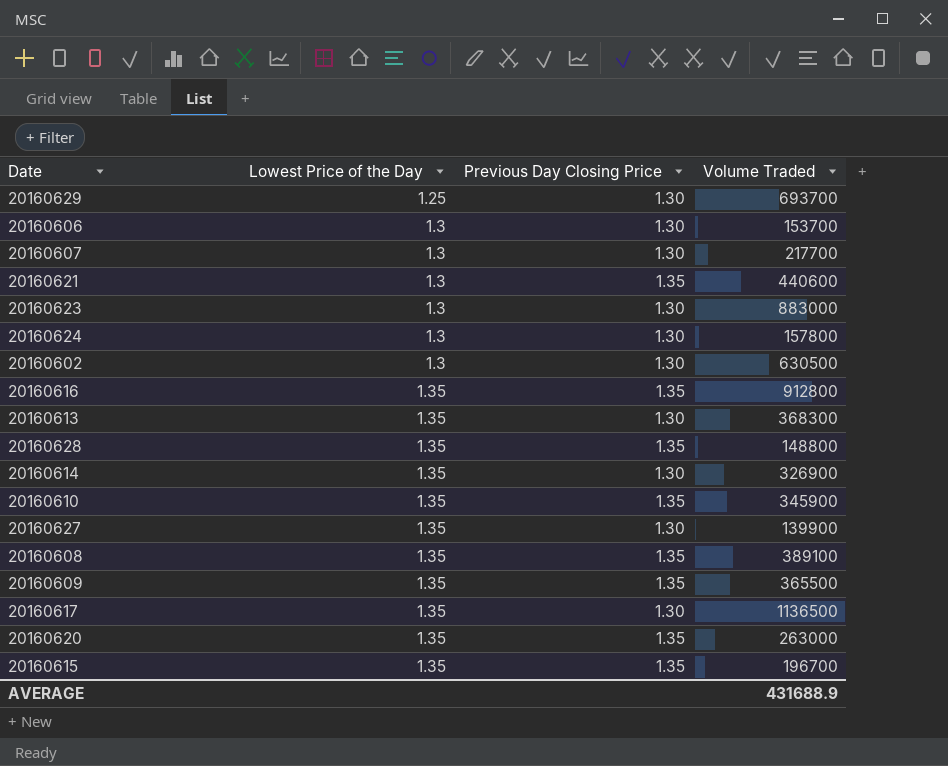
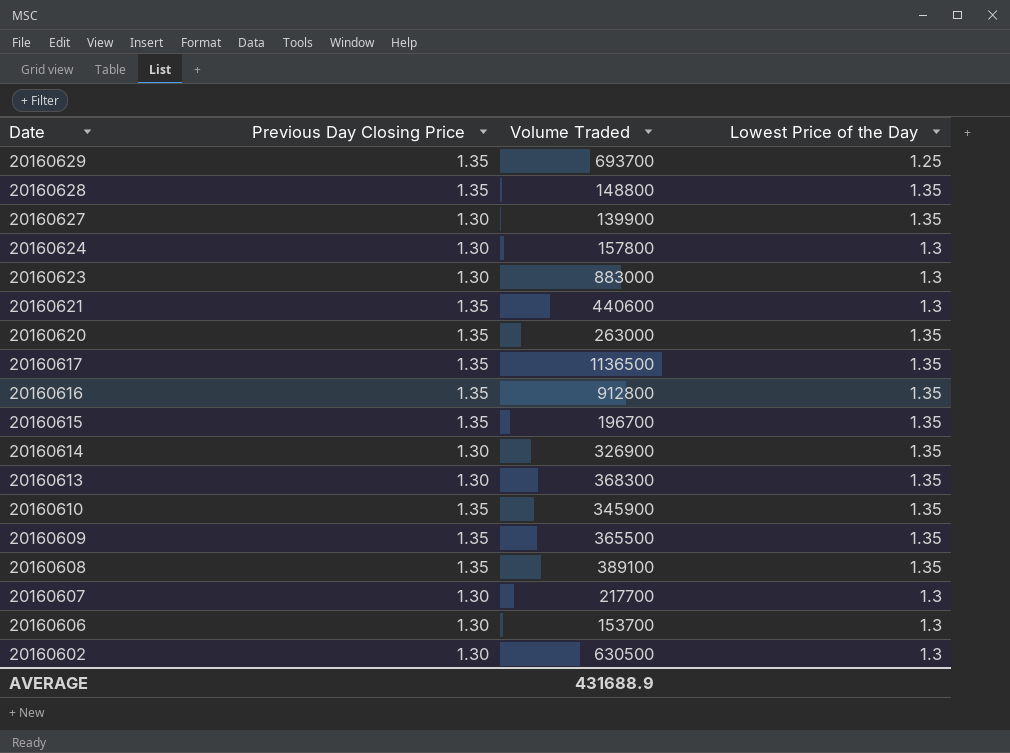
row order: Lowest Price of the Day ascending -> Date descending
column Lowest Price of the Day | position: 2 -> 4
20160629 | Previous Day Closing Price: 1.30 -> 1.35
20160617 | Previous Day Closing Price: 1.30 -> 1.35

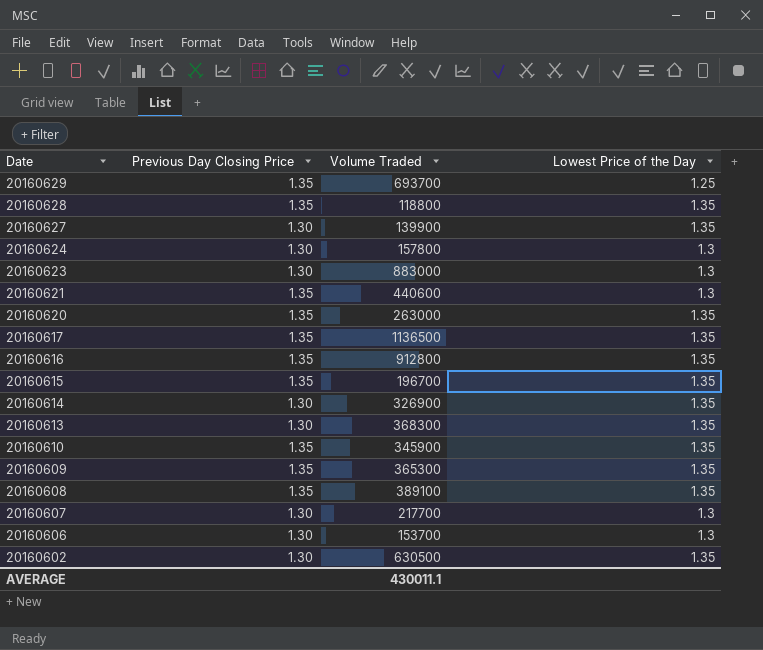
20160628 | Volume Traded: 148800 -> 118800
20160609 | Volume Traded: 365500 -> 365300
20160602 | Lowest Price of the Day: 1.3 -> 1.35
AVERAGE | Volume Traded: 431688.9 -> 430011.1

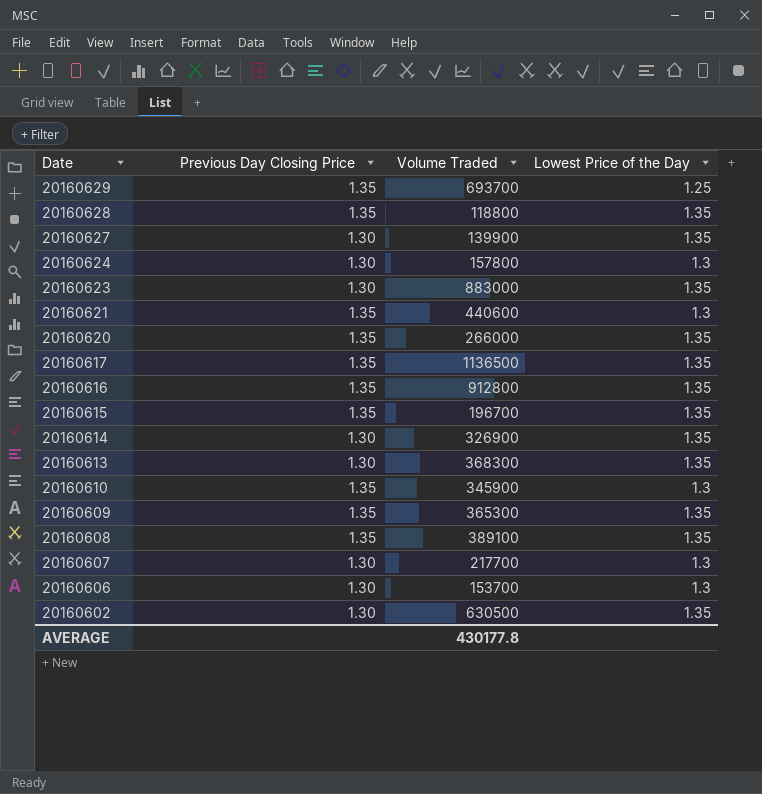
20160623 | Lowest Price of the Day: 1.3 -> 1.35
20160620 | Volume Traded: 263000 -> 266000
20160610 | Lowest Price of the Day: 1.35 -> 1.3
AVERAGE | Volume Traded: 430011.1 -> 430177.8

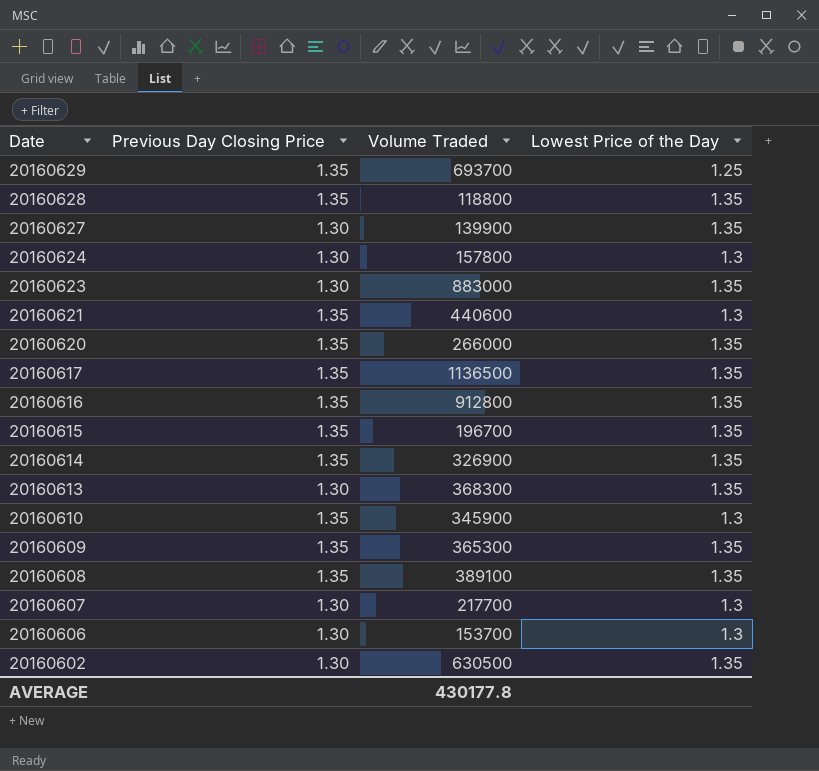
20160614 | Previous Day Closing Price: 1.30 -> 1.35

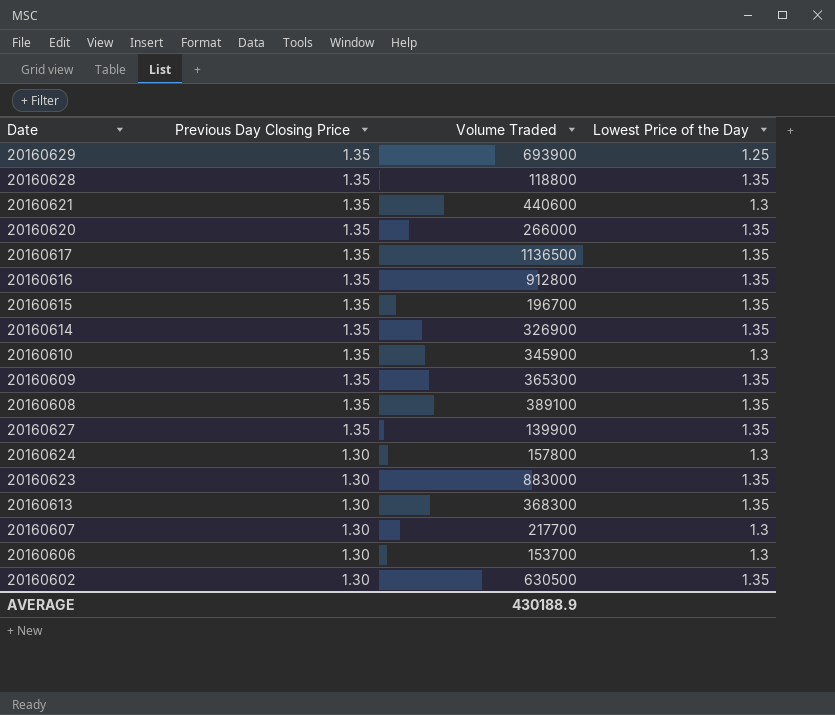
row order: Date descending -> Previous Day Closing Price descending
20160629 | Volume Traded: 693700 -> 693900
20160627 | Previous Day Closing Price: 1.30 -> 1.35
AVERAGE | Volume Traded: 430177.8 -> 430188.9

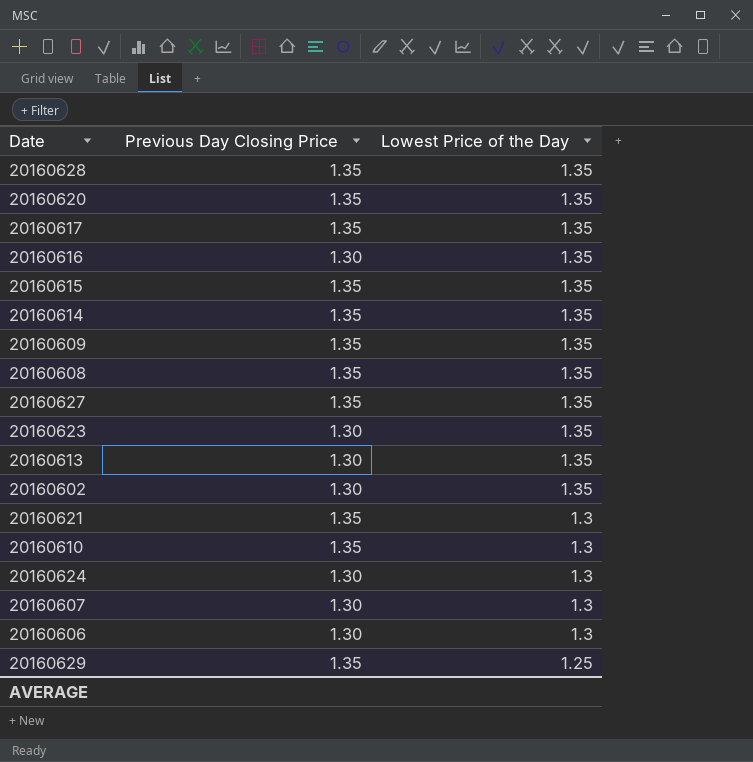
row order: Previous Day Closing Price descending -> Lowest Price of the Day descending
column Volume Traded | position: 3 -> none
20160616 | Previous Day Closing Price: 1.35 -> 1.30

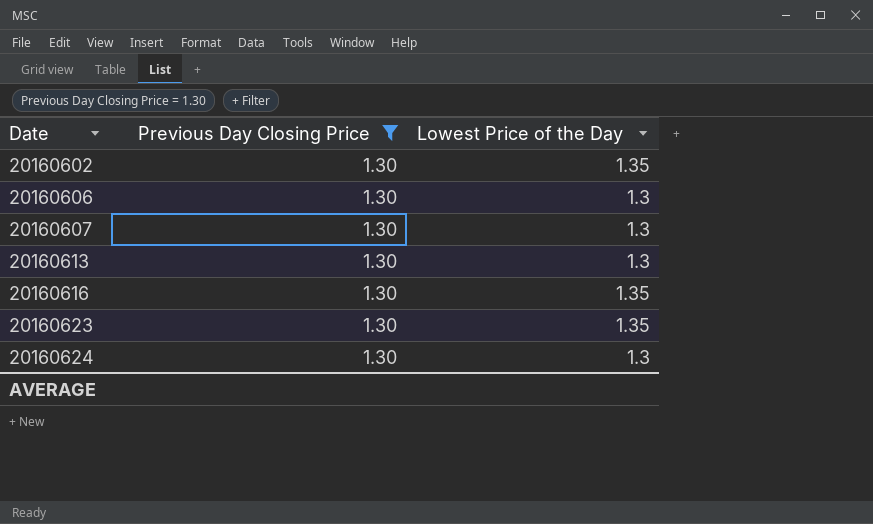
filter: none -> Previous Day Closing Price = 1.30
row order: Lowest Price of the Day descending -> Date ascending
20160613 | Lowest Price of the Day: 1.35 -> 1.3

